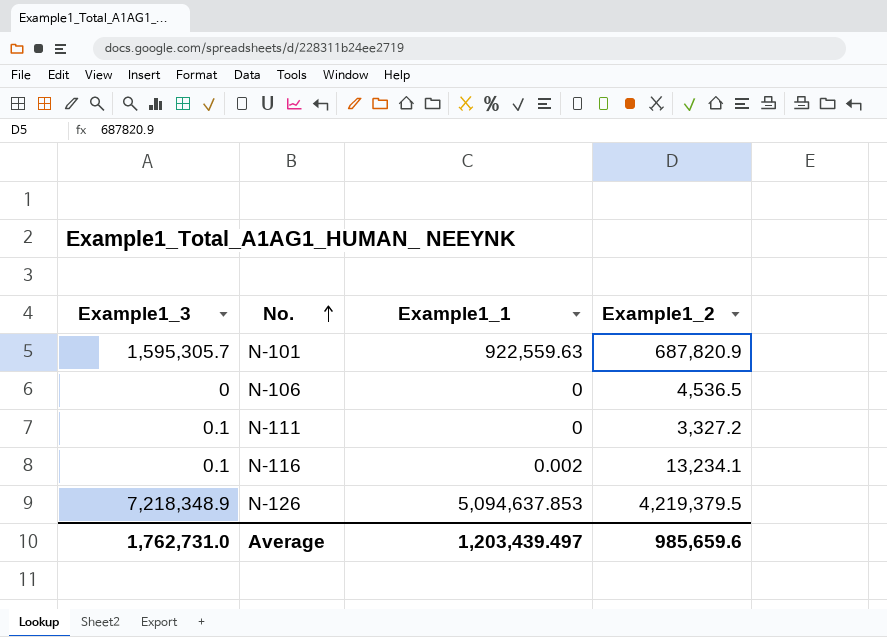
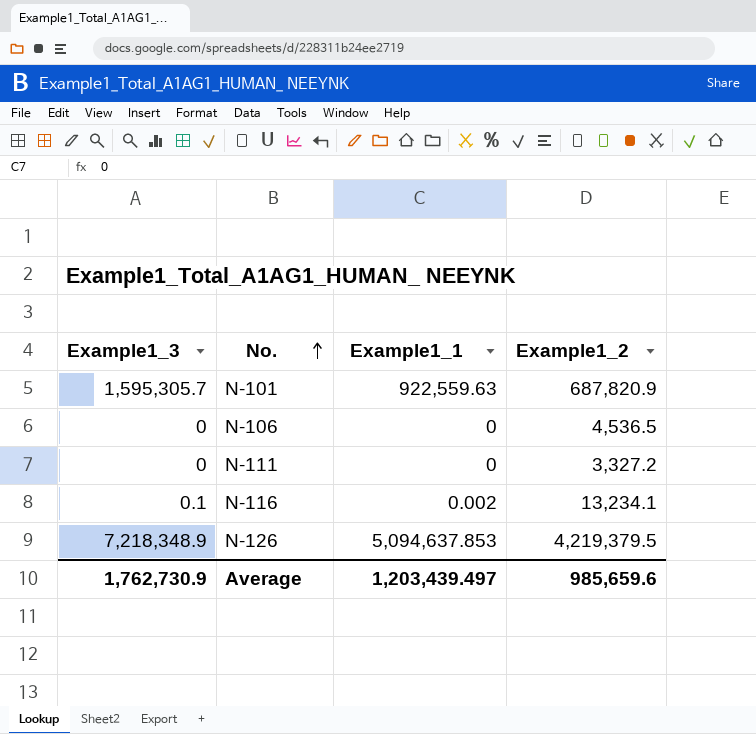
N-111 | Example1_3: 0.1 -> 0
Average | Example1_3: 1,762,731.0 -> 1,762,730.9

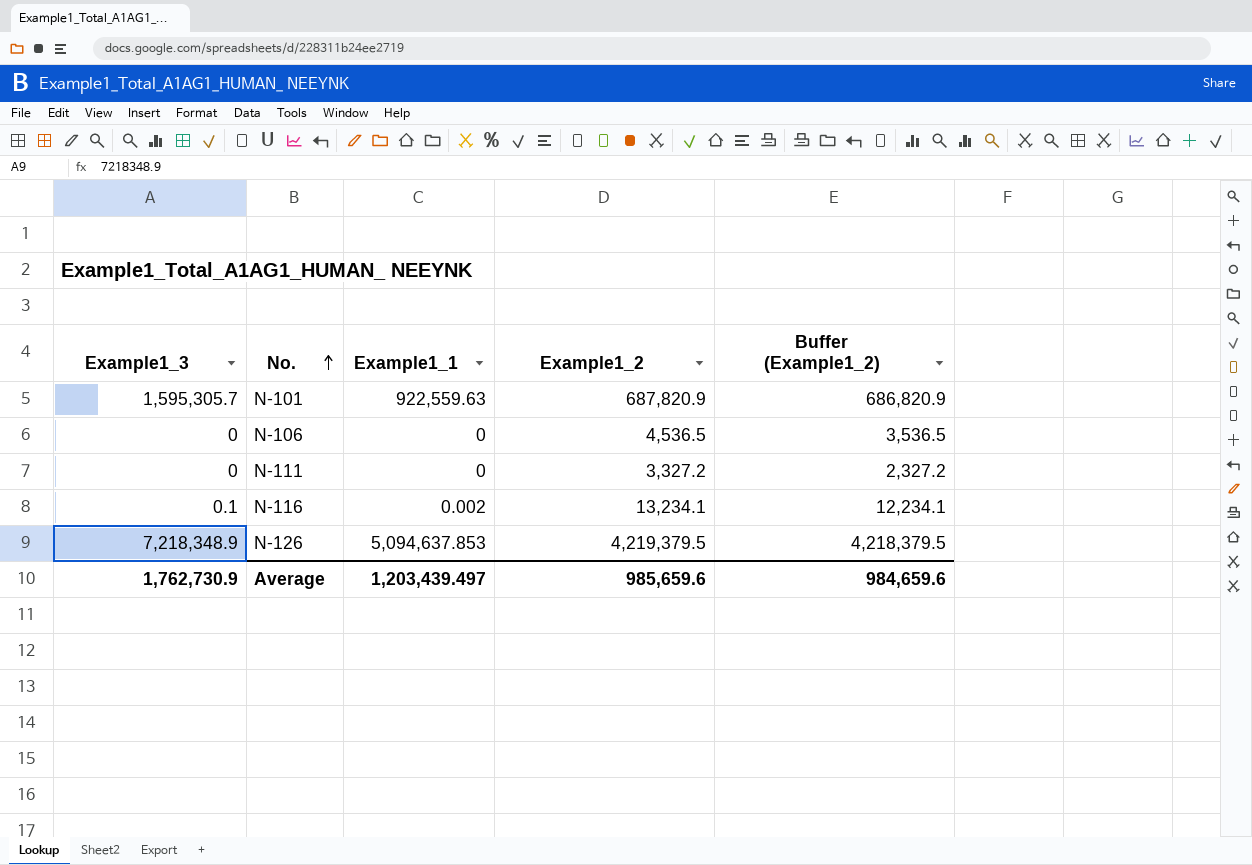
column Buffer (Example1_2) | formula: none -> [Example1_2] - 1000

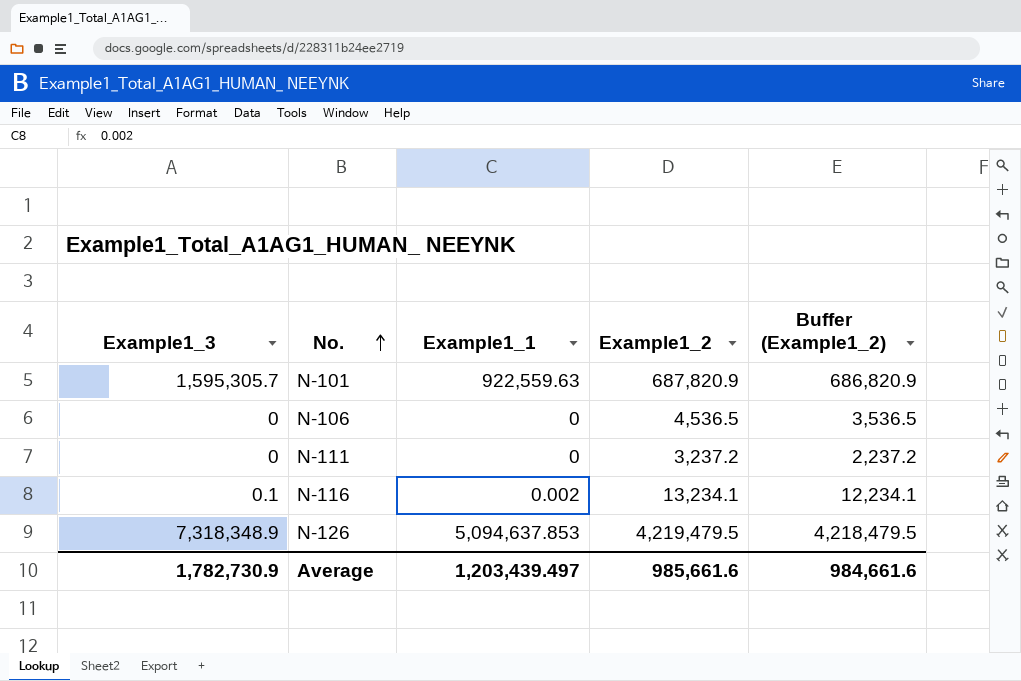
N-111 | Example1_2: 3,327.2 -> 3,237.2
N-111 | Buffer (Example1_2): 2,327.2 -> 2,237.2
N-126 | Example1_3: 7,218,348.9 -> 7,318,348.9
N-126 | Example1_2: 4,219,379.5 -> 4,219,479.5
N-126 | Buffer (Example1_2): 4,218,379.5 -> 4,218,479.5
Average | Example1_3: 1,762,730.9 -> 1,782,730.9
Average | Example1_2: 985,659.6 -> 985,661.6
Average | Buffer (Example1_2): 984,659.6 -> 984,661.6

